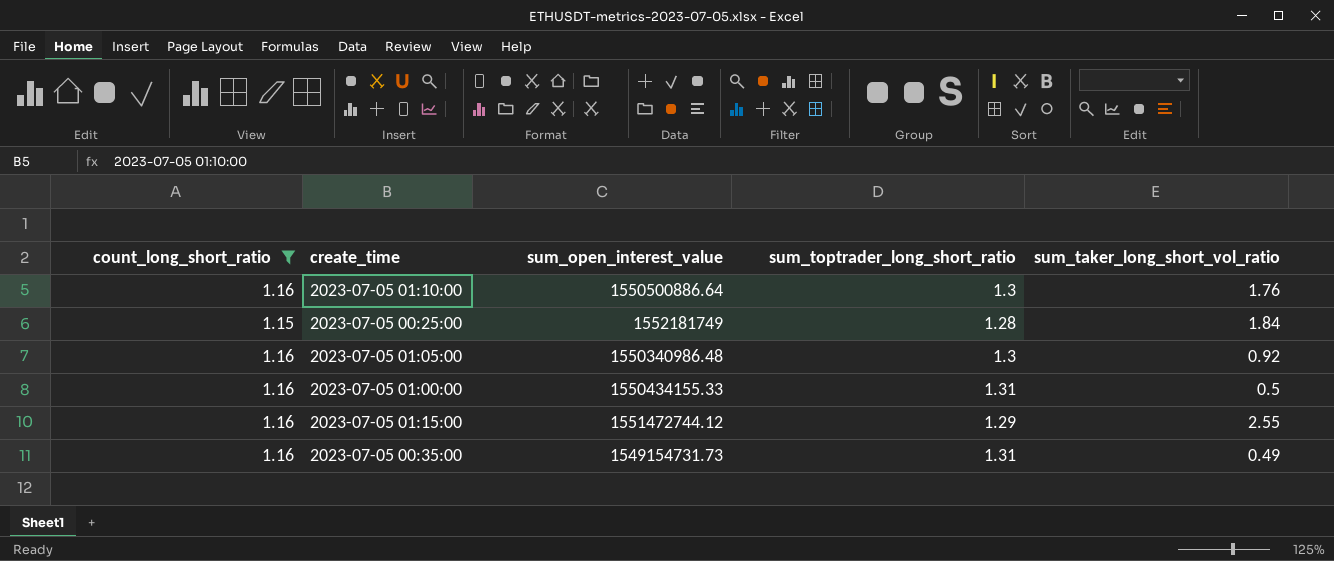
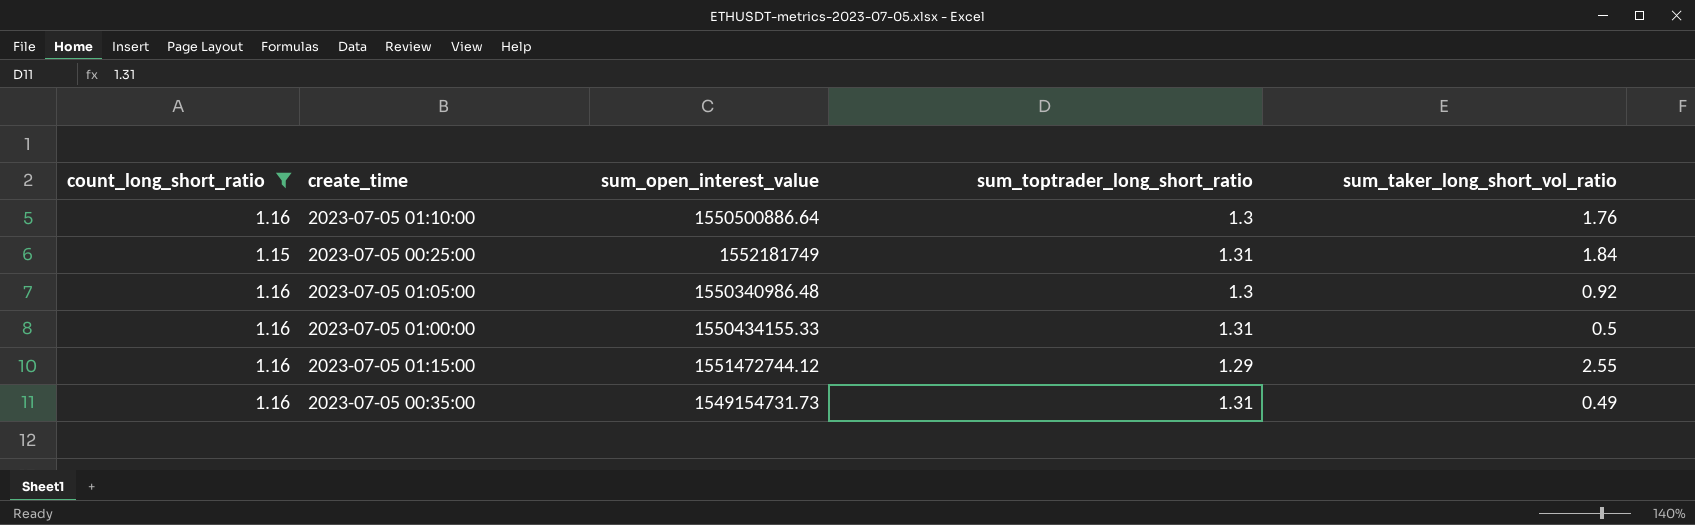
2023-07-05 00:25:00 | sum_toptrader_long_short_ratio: 1.28 -> 1.31

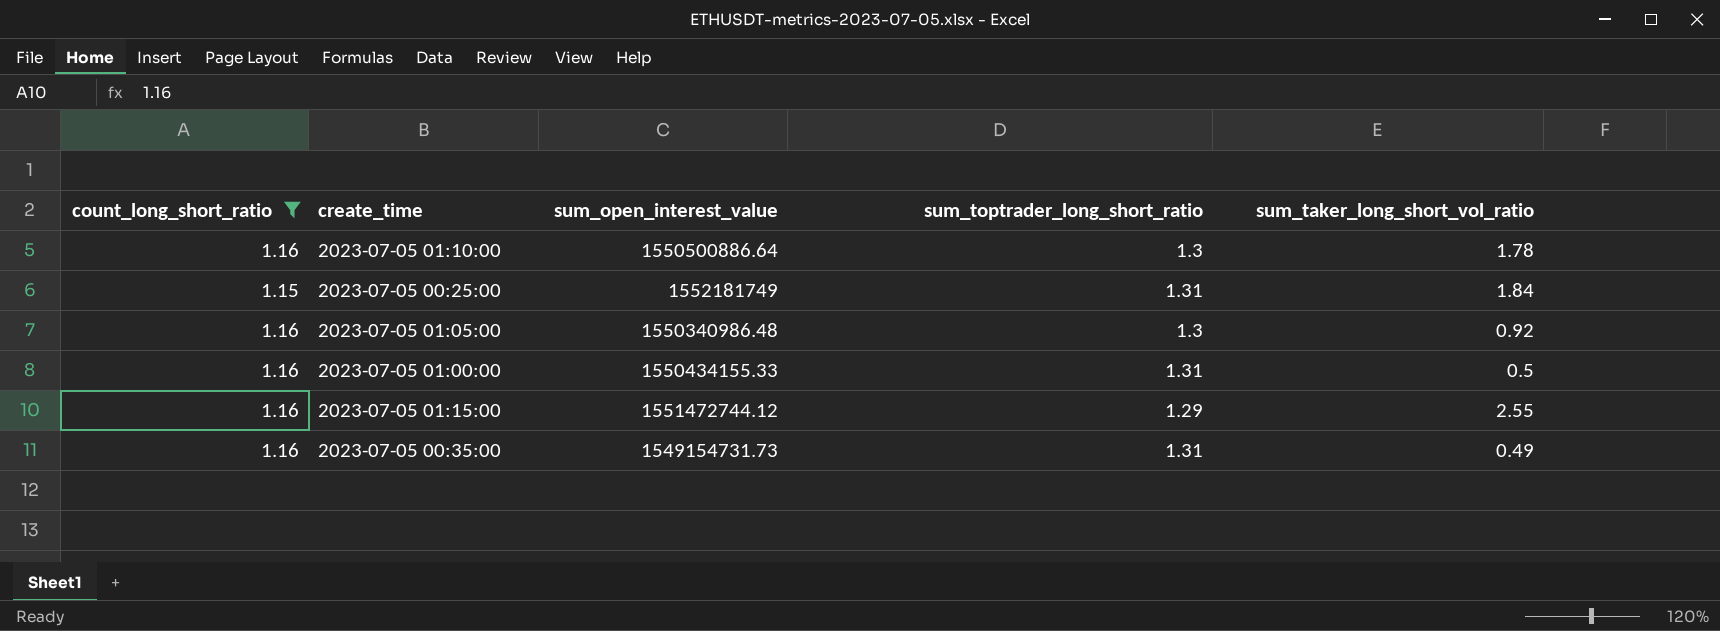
2023-07-05 01:10:00 | sum_taker_long_short_vol_ratio: 1.76 -> 1.78

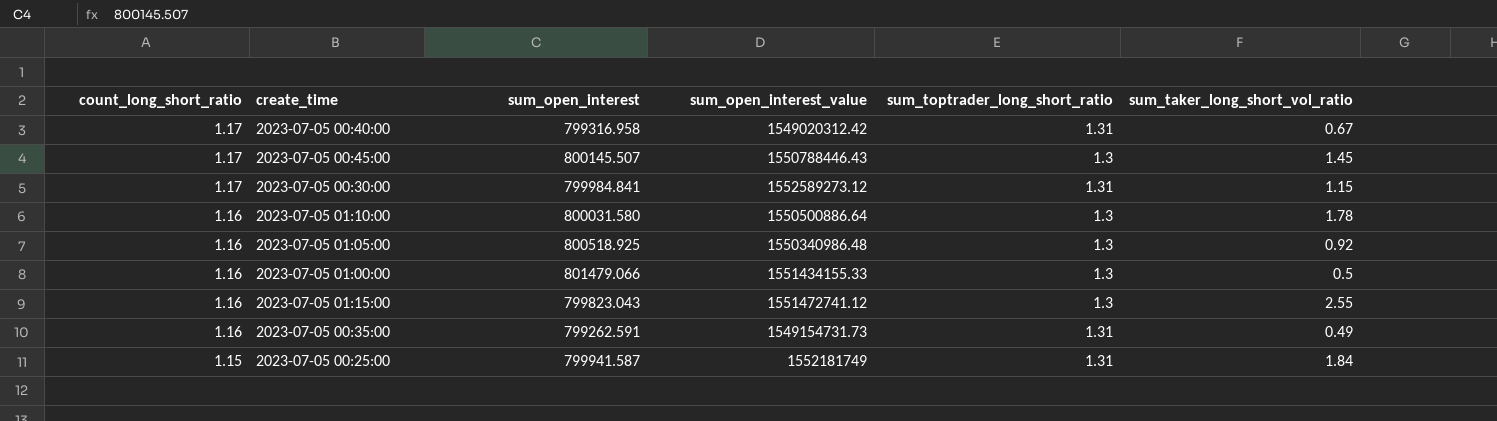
filter: count_long_short_ratio != 1.17 -> none
row order: none -> count_long_short_ratio descending
column sum_open_interest | position: none -> 3
2023-07-05 01:00:00 | sum_open_interest_value: 1550434155.33 -> 1551434155.33
2023-07-05 01:00:00 | sum_toptrader_long_short_ratio: 1.31 -> 1.3
2023-07-05 01:15:00 | sum_open_interest_value: 1551472744.12 -> 1551472741.12
2023-07-05 01:15:00 | sum_toptrader_long_short_ratio: 1.29 -> 1.3

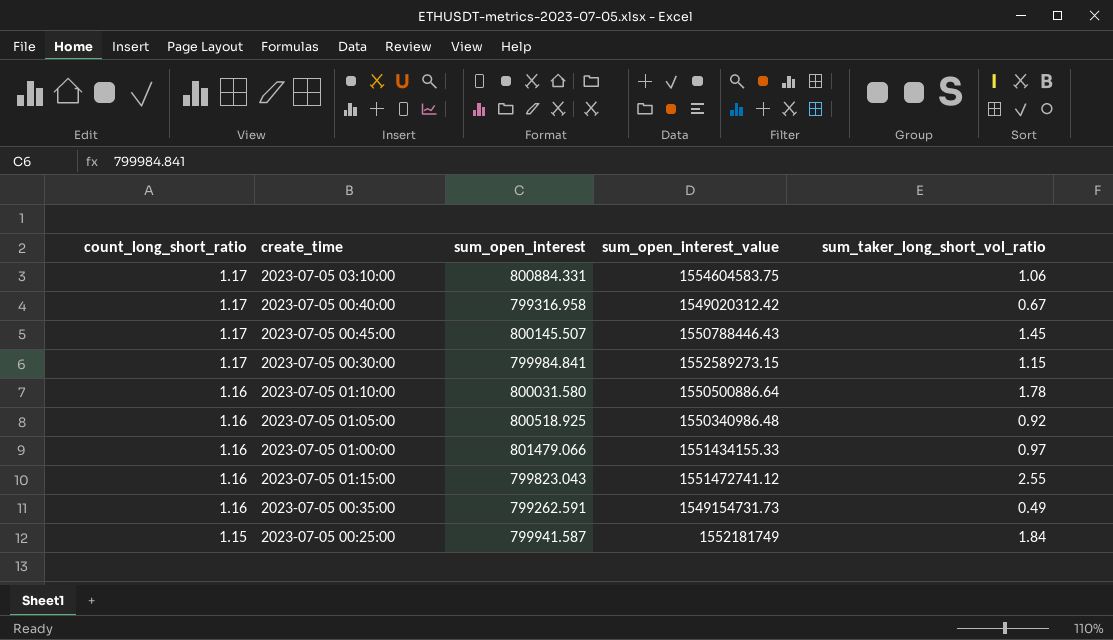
column sum_toptrader_long_short_ratio | position: 5 -> none
row 2023-07-05 03:10:00: none -> 1.17 | 800884.331 | 1554604583.75 | 1.06
2023-07-05 00:30:00 | sum_open_interest_value: 1552589273.12 -> 1552589273.15
2023-07-05 01:00:00 | sum_taker_long_short_vol_ratio: 0.5 -> 0.97

